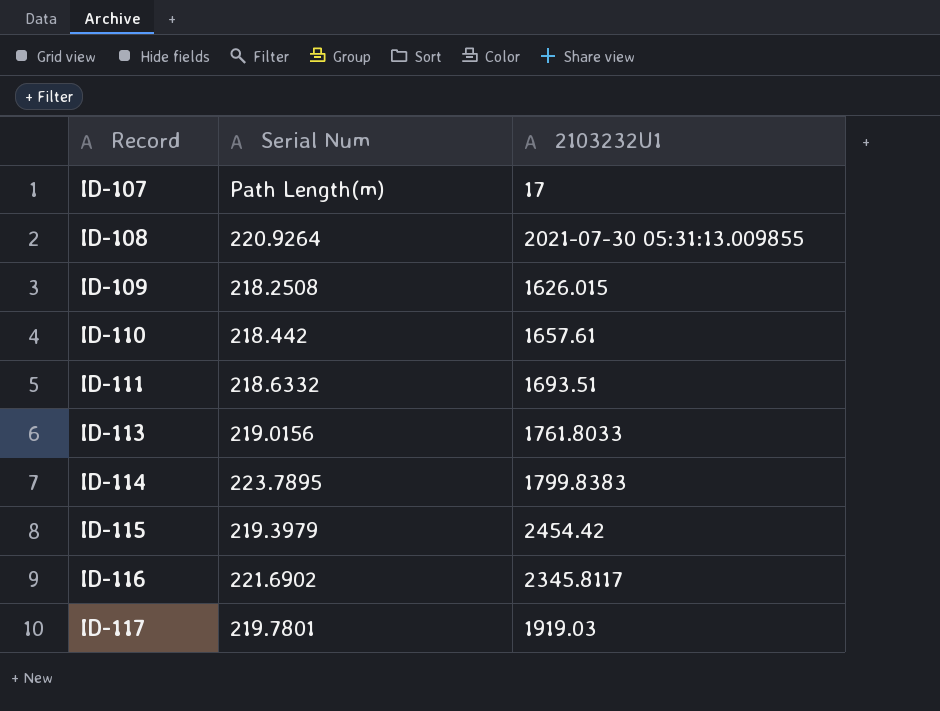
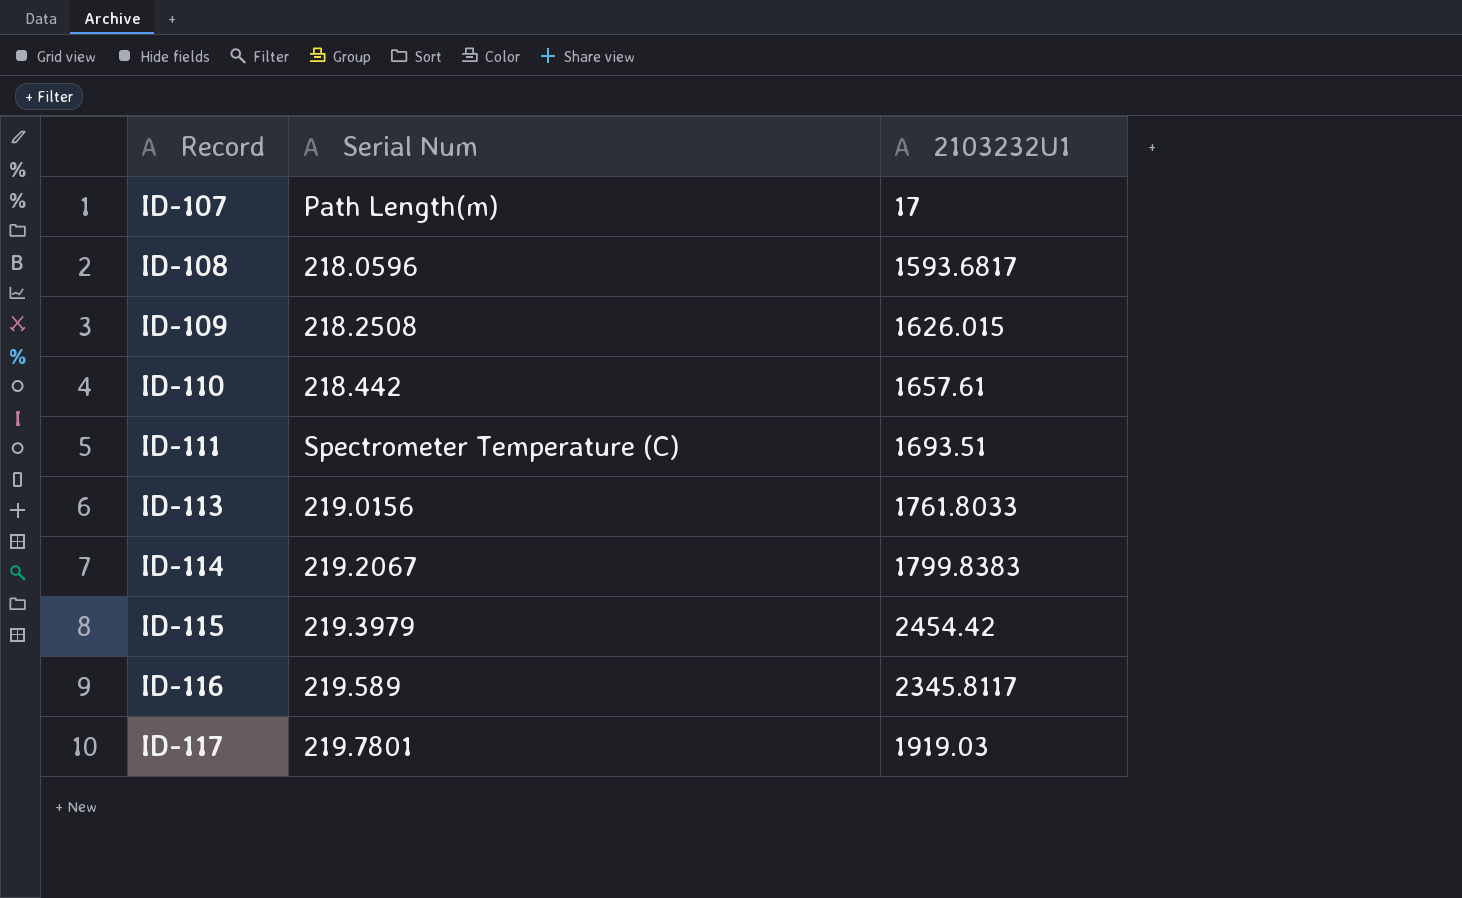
ID-108 | Serial Num: 220.9264 -> 218.0596
ID-108 | 2103232U1: 2021-07-30 05:31:13.009855 -> 1593.6817
ID-111 | Serial Num: 218.6332 -> Spectrometer Temperature (C)
ID-114 | Serial Num: 223.7895 -> 219.2067
ID-116 | Serial Num: 221.6902 -> 219.589

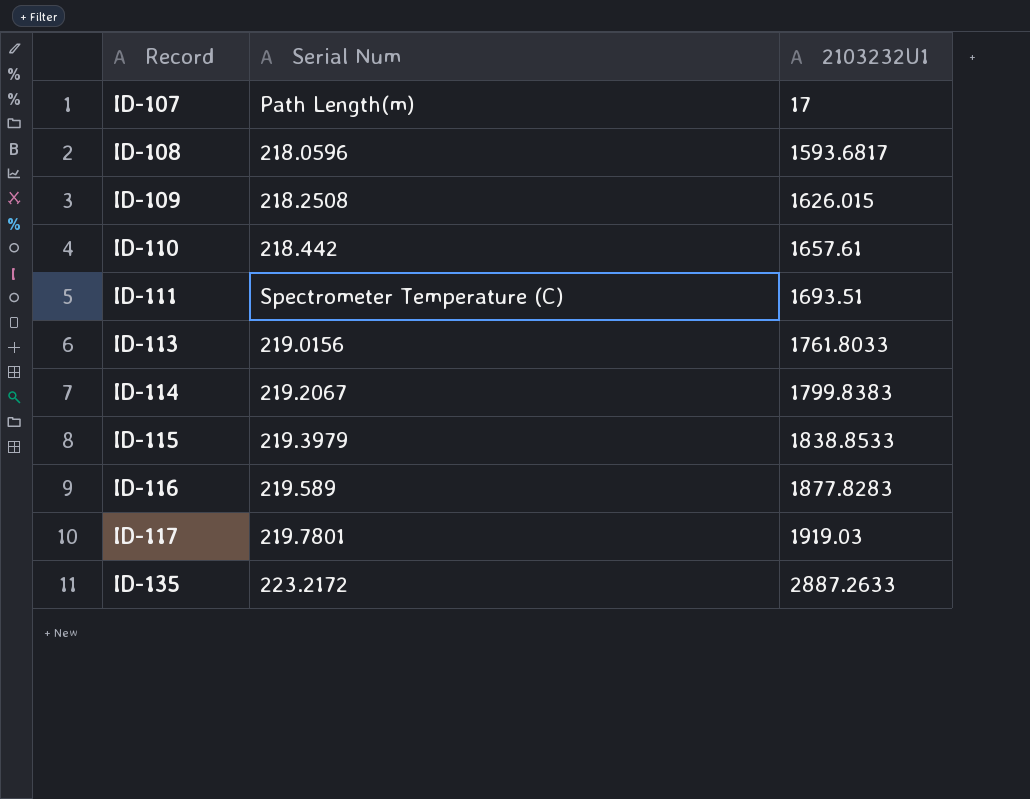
ID-115 | 2103232U1: 2454.42 -> 1838.8533
ID-116 | 2103232U1: 2345.8117 -> 1877.8283
row ID-135: none -> 223.2172 | 2887.2633

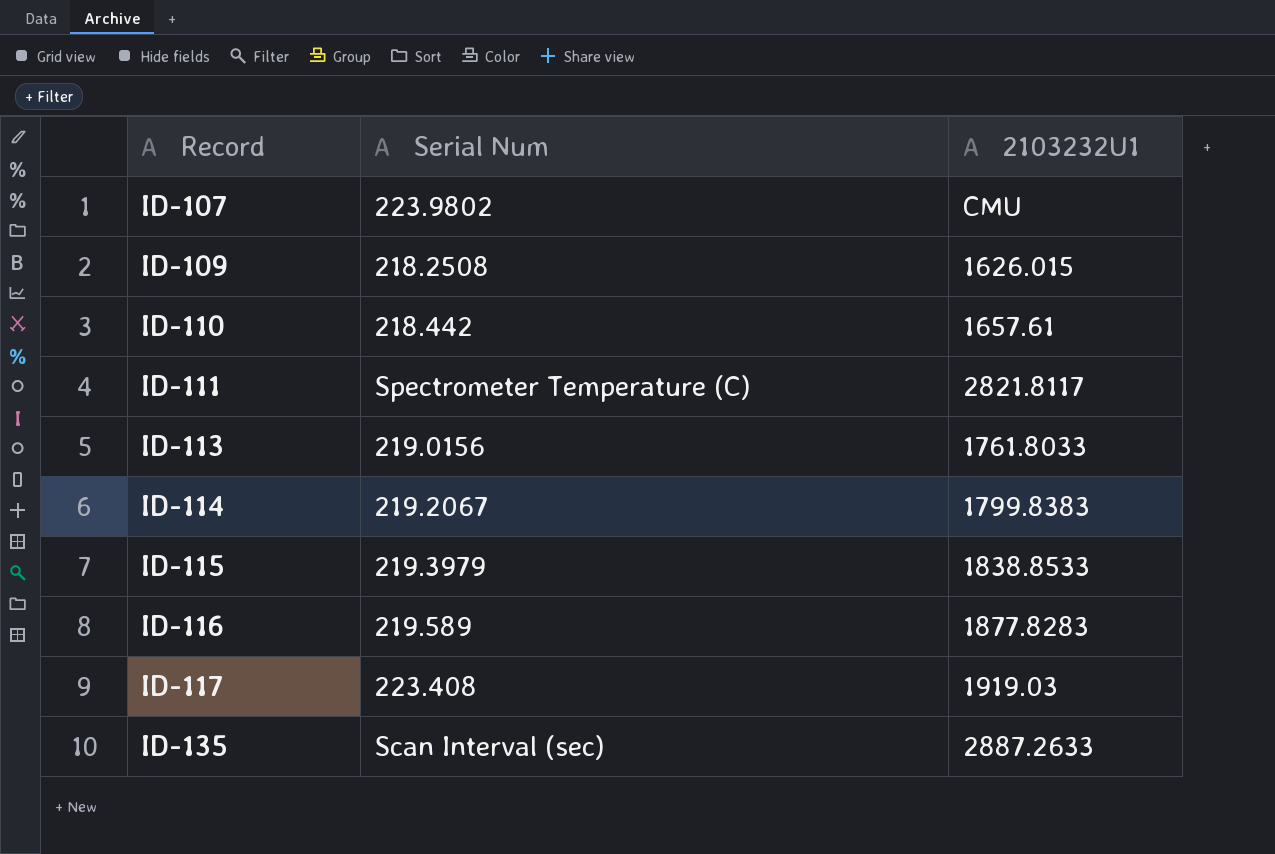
row ID-108: 218.0596 | 1593.6817 -> none
ID-107 | Serial Num: Path Length(m) -> 223.9802
ID-107 | 2103232U1: 17 -> CMU
ID-111 | 2103232U1: 1693.51 -> 2821.8117
ID-117 | Serial Num: 219.7801 -> 223.408
ID-135 | Serial Num: 223.2172 -> Scan Interval (sec)

